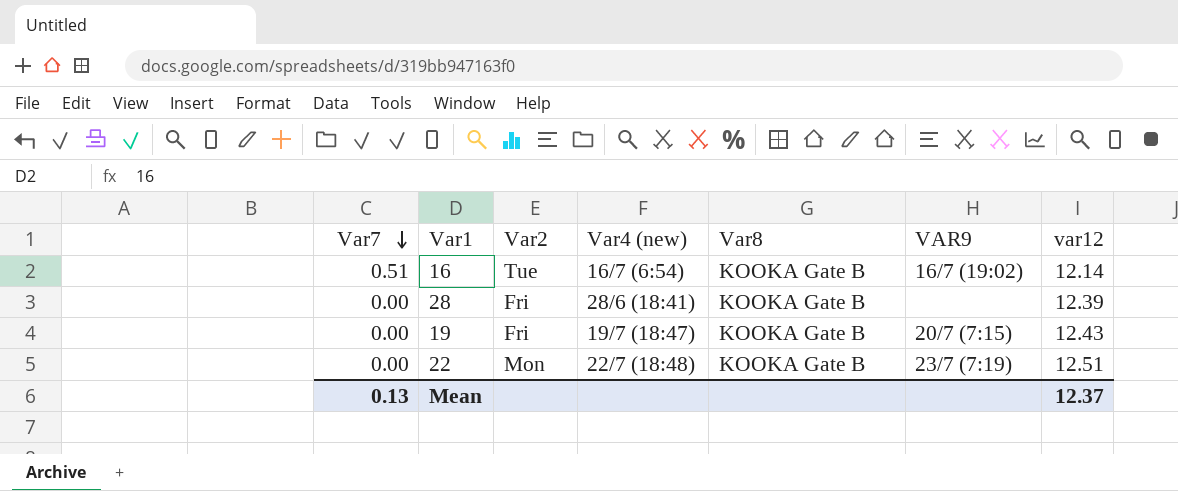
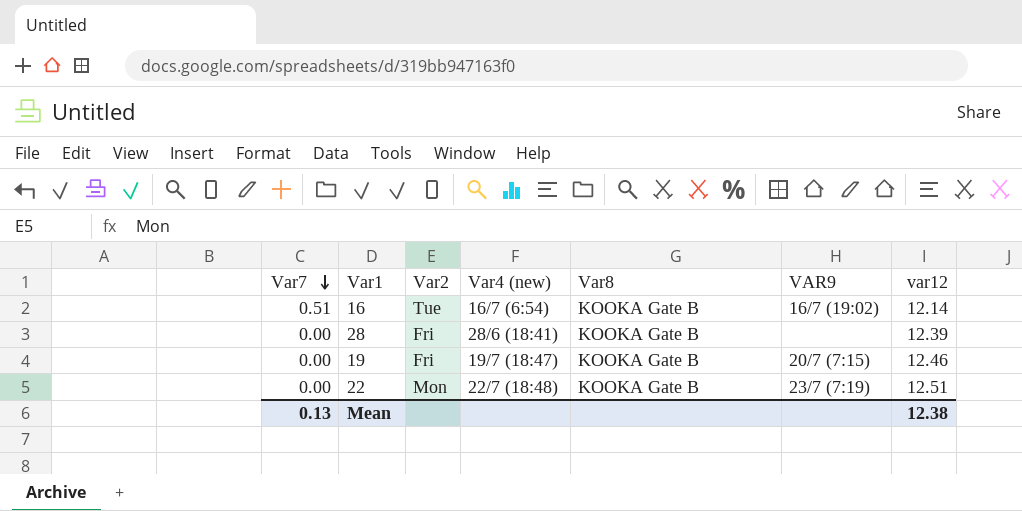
19 | var12: 12.43 -> 12.46
Mean | var12: 12.37 -> 12.38

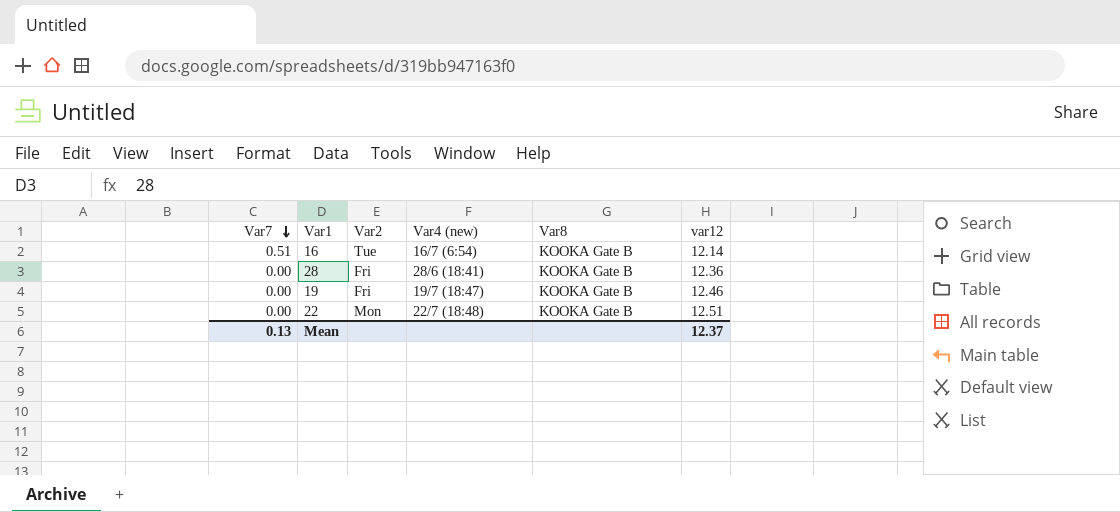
column VAR9 | position: 6 -> none
28 | var12: 12.39 -> 12.36
Mean | var12: 12.38 -> 12.37

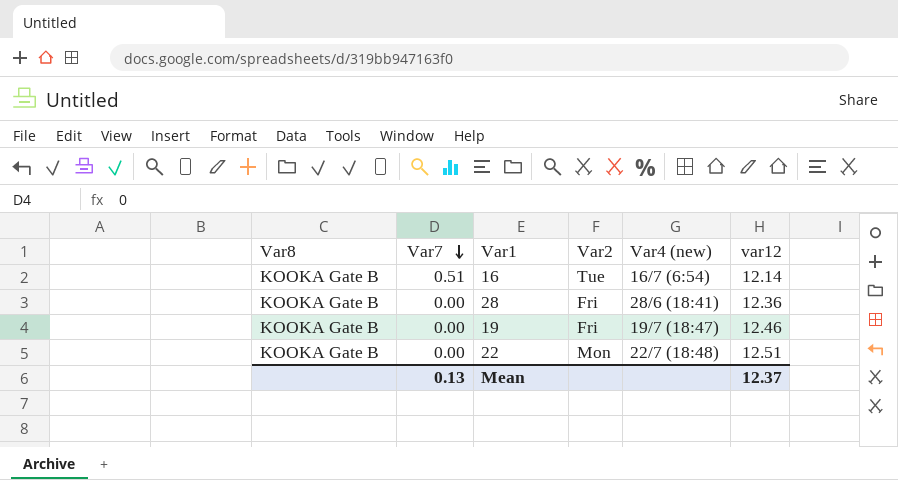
column Var8 | position: 5 -> 1

